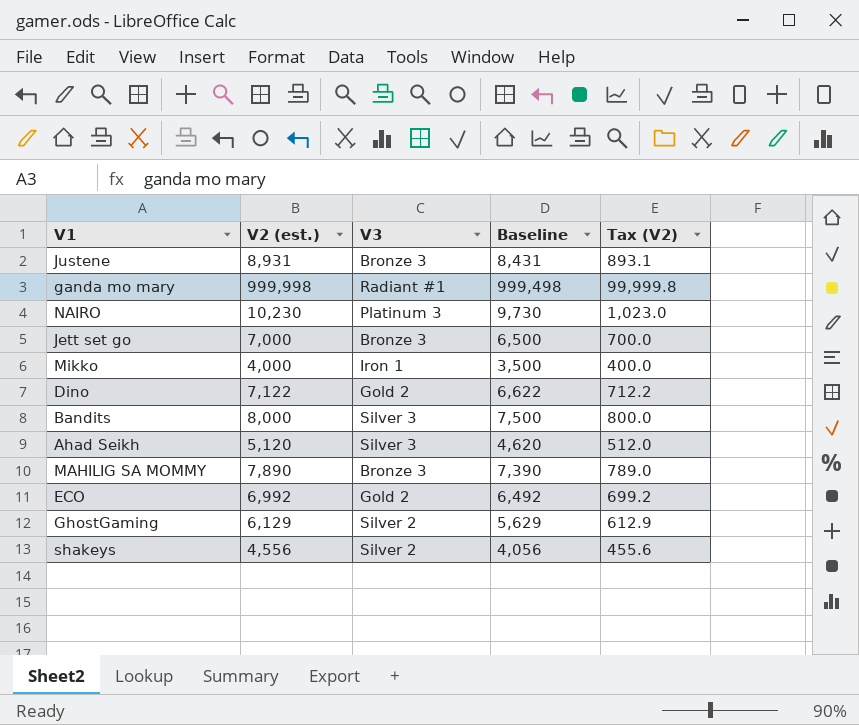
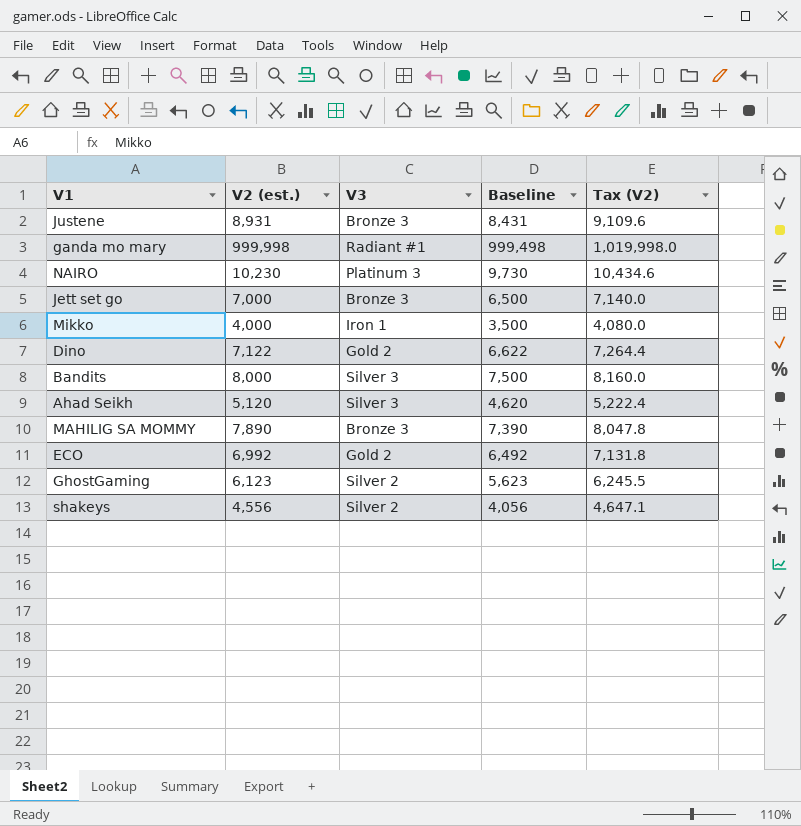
column Tax (V2) | formula: [V2 (est.)] * 0.1 -> [V2 (est.)] * 1.02
GhostGaming | V2 (est.): 6,129 -> 6,123
GhostGaming | Baseline: 5,629 -> 5,623

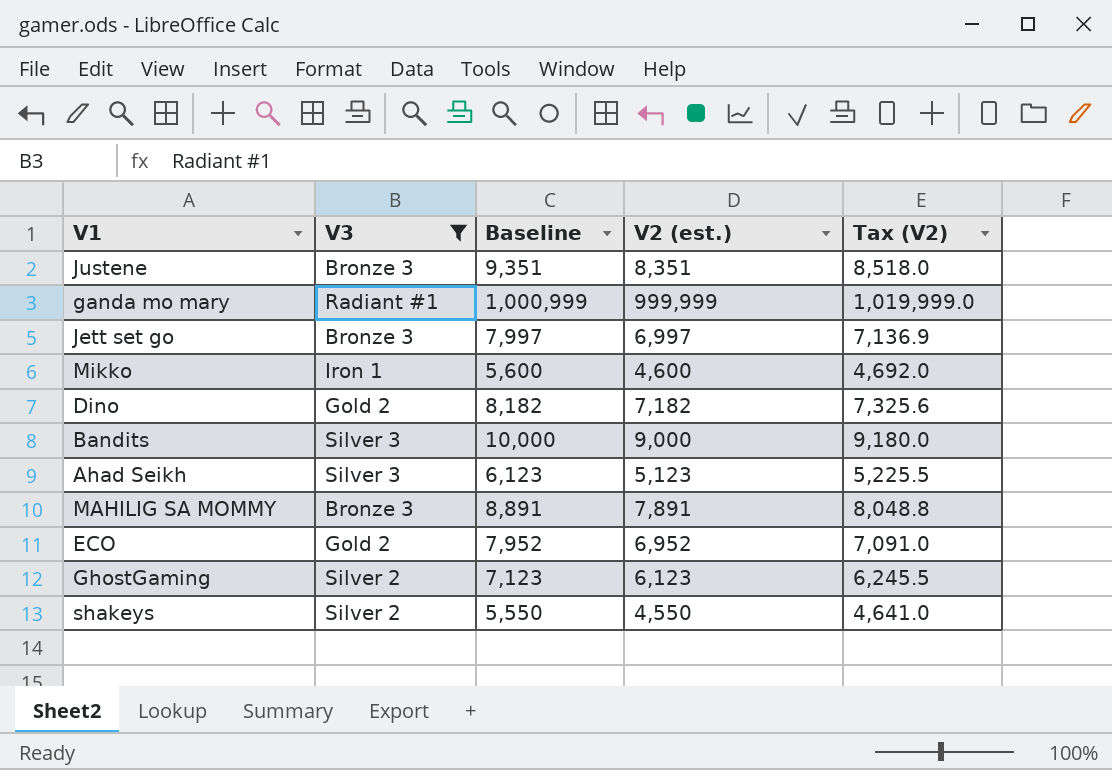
filter: none -> V3 != Platinum 3
column Baseline | formula: [V2 (est.)] - 500 -> [V2 (est.)] + 1000
column V2 (est.) | position: 2 -> 4
Justene | V2 (est.): 8,931 -> 8,351
Justene | Tax (V2): 9,109.6 -> 8,518.0
ganda mo mary | V2 (est.): 999,998 -> 999,999
ganda mo mary | Tax (V2): 1,019,998.0 -> 1,019,999.0
Jett set go | V2 (est.): 7,000 -> 6,997
Jett set go | Tax (V2): 7,140.0 -> 7,136.9
Mikko | V2 (est.): 4,000 -> 4,600
Mikko | Tax (V2): 4,080.0 -> 4,692.0
Dino | V2 (est.): 7,122 -> 7,182
Dino | Tax (V2): 7,264.4 -> 7,325.6
Bandits | V2 (est.): 8,000 -> 9,000
Bandits | Tax (V2): 8,160.0 -> 9,180.0
Ahad Seikh | V2 (est.): 5,120 -> 5,123
Ahad Seikh | Tax (V2): 5,222.4 -> 5,225.5
MAHILIG SA MOMMY | V2 (est.): 7,890 -> 7,891
MAHILIG SA MOMMY | Tax (V2): 8,047.8 -> 8,048.8
ECO | V2 (est.): 6,992 -> 6,952
ECO | Tax (V2): 7,131.8 -> 7,091.0
shakeys | V2 (est.): 4,556 -> 4,550
shakeys | Tax (V2): 4,647.1 -> 4,641.0

